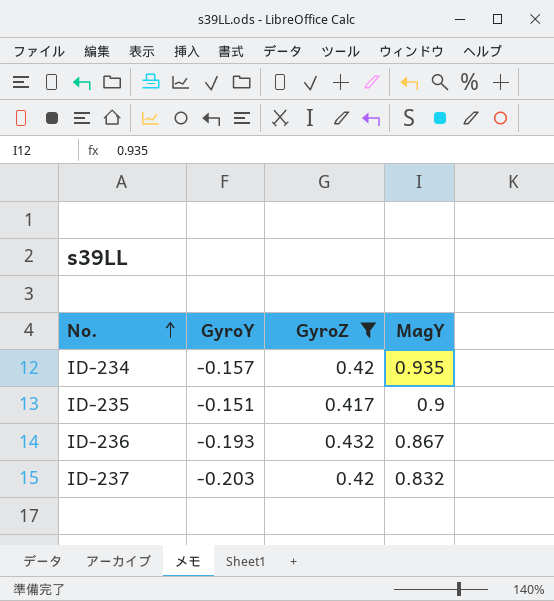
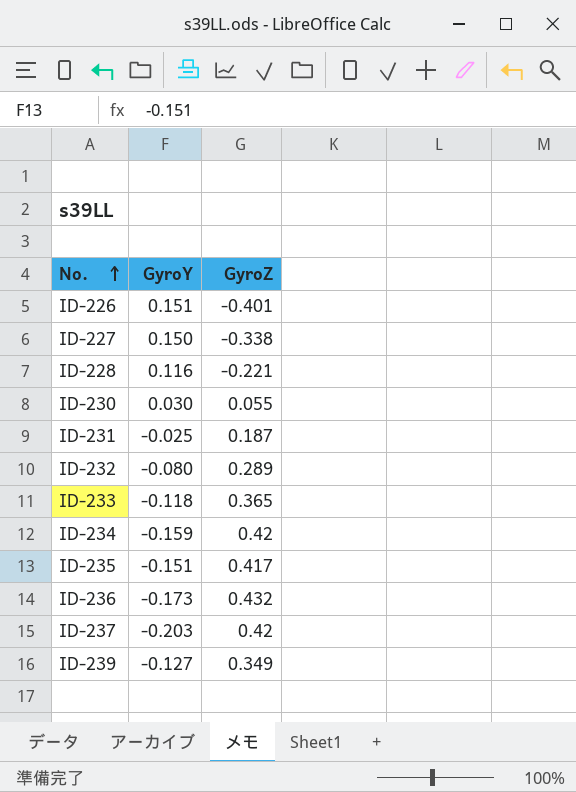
filter: GyroZ >= 0.417 -> none
column MagY | position: 4 -> none
ID-234 | GyroY: -0.157 -> -0.159
ID-236 | GyroY: -0.193 -> -0.173

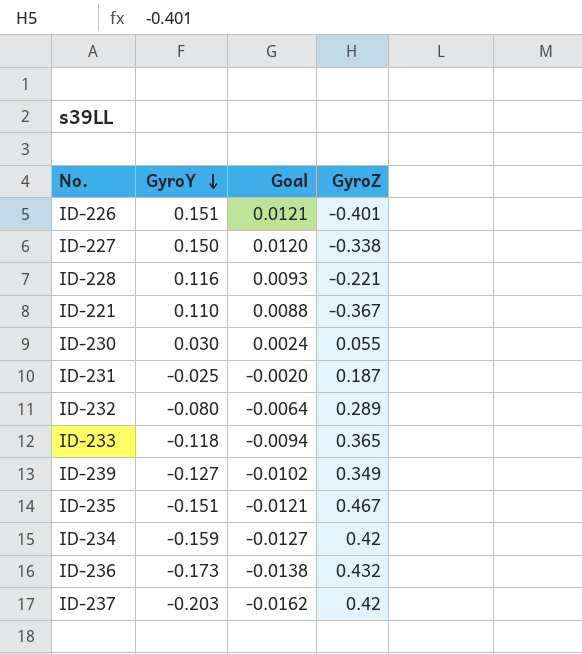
row order: No. ascending -> GyroY descending
column Goal | formula: none -> [GyroY] * 0.08
row ID-221: none -> 0.110 | 0.0088 | -0.367
ID-235 | GyroZ: 0.417 -> 0.467

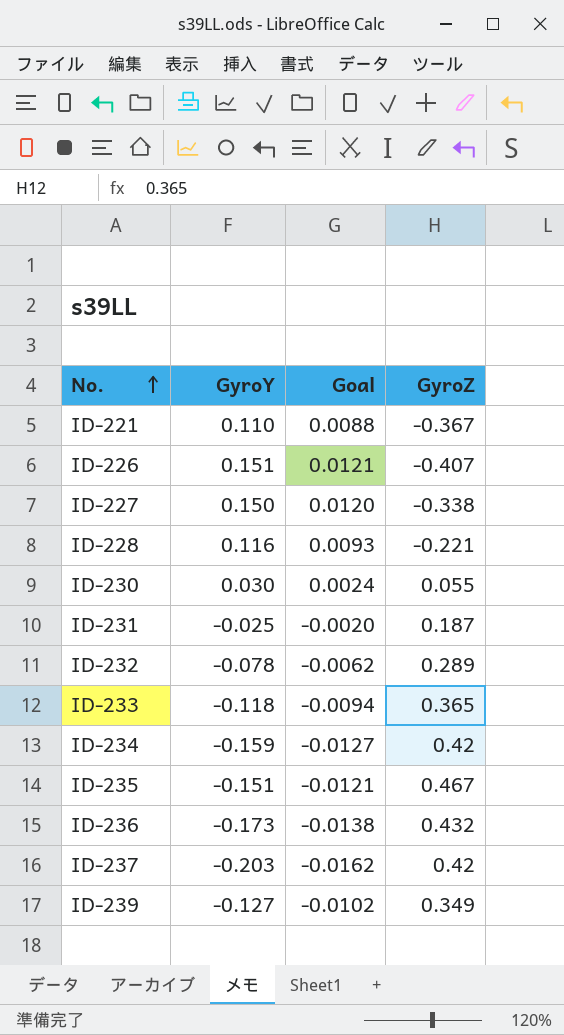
row order: GyroY descending -> No. ascending
ID-226 | GyroZ: -0.401 -> -0.407
ID-232 | GyroY: -0.080 -> -0.078
ID-232 | Goal: -0.0064 -> -0.0062

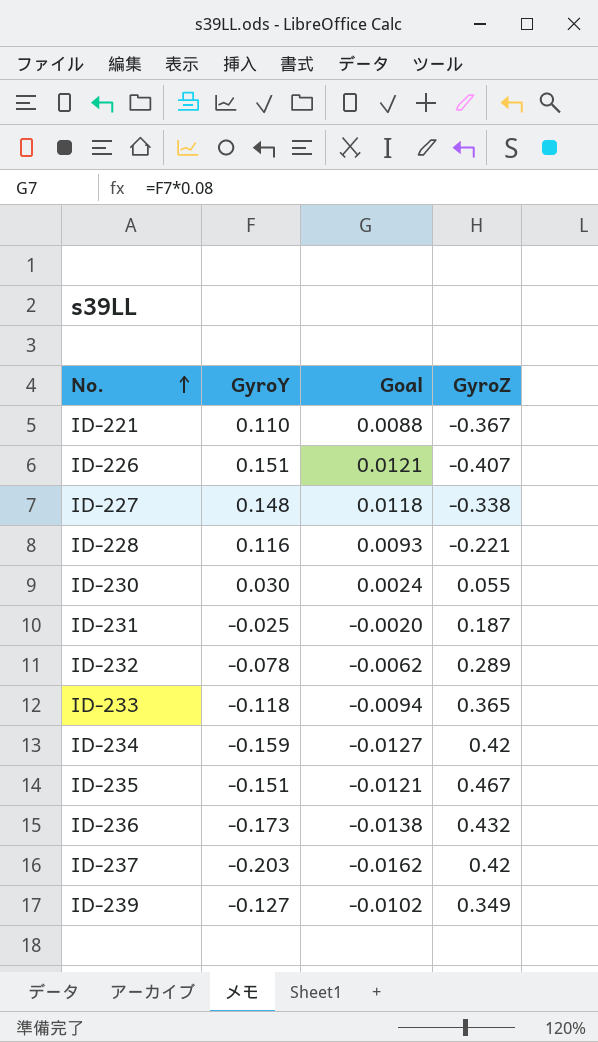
ID-227 | GyroY: 0.150 -> 0.148
ID-227 | Goal: 0.0120 -> 0.0118

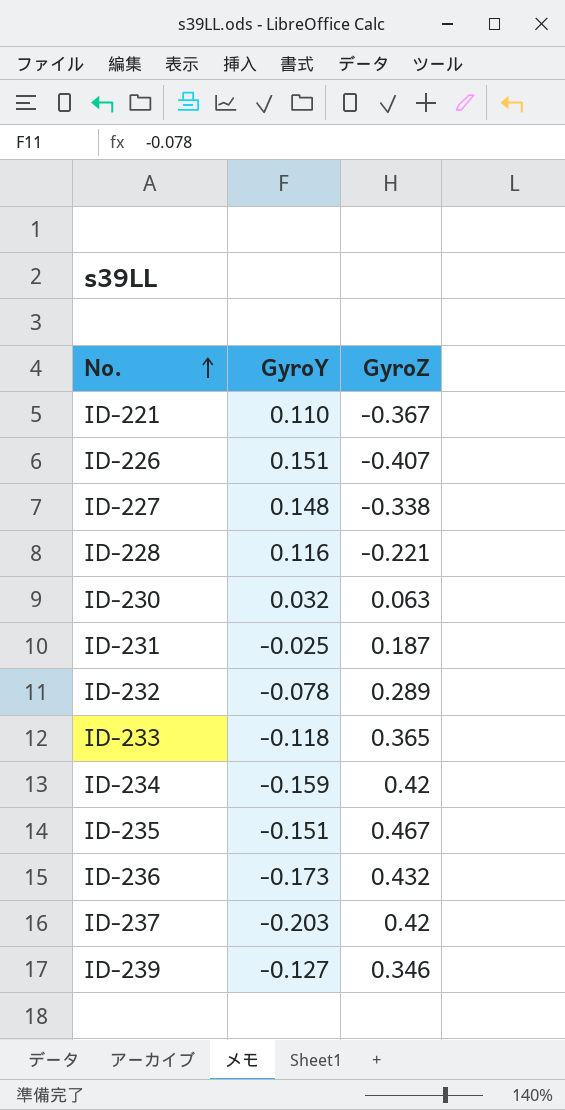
column Goal | formula: [GyroY] * 0.08 -> none
ID-230 | GyroY: 0.030 -> 0.032
ID-230 | GyroZ: 0.055 -> 0.063
ID-239 | GyroZ: 0.349 -> 0.346

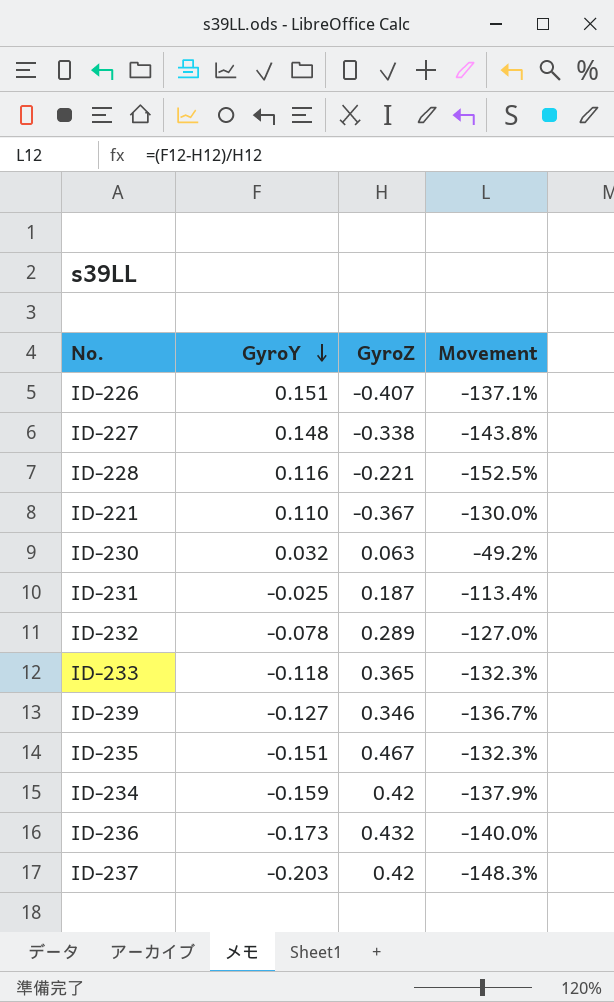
row order: No. ascending -> GyroY descending
column Movement | formula: none -> ([GyroY] - [GyroZ]) / [GyroZ]

